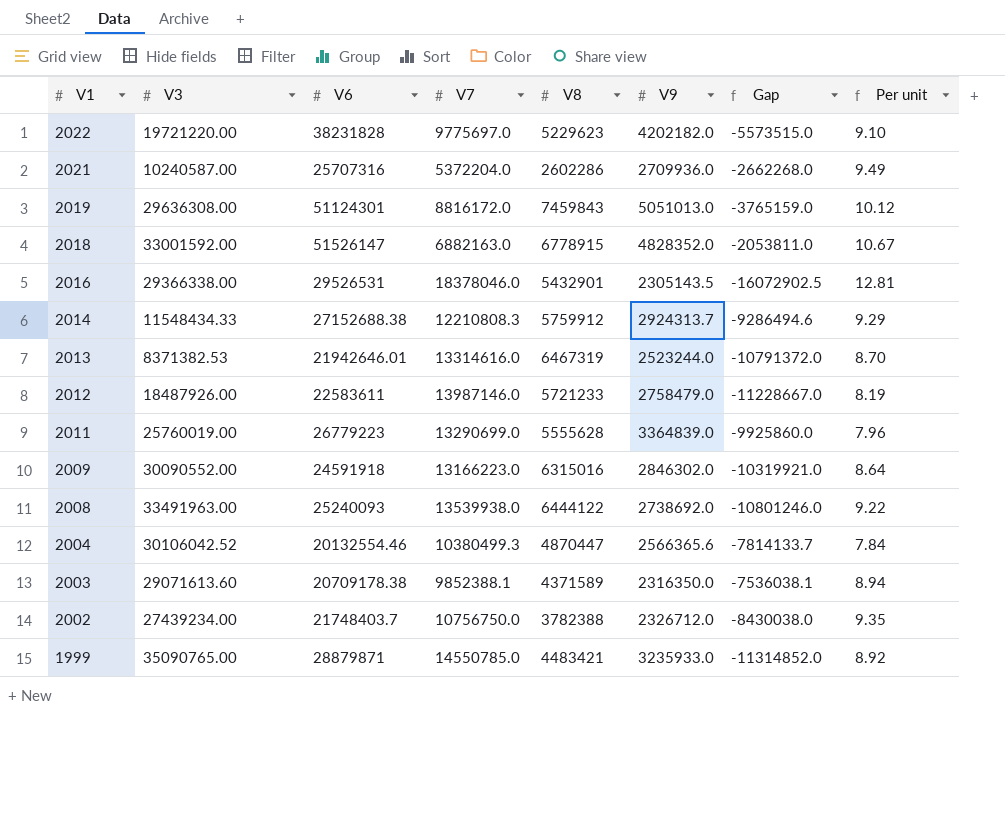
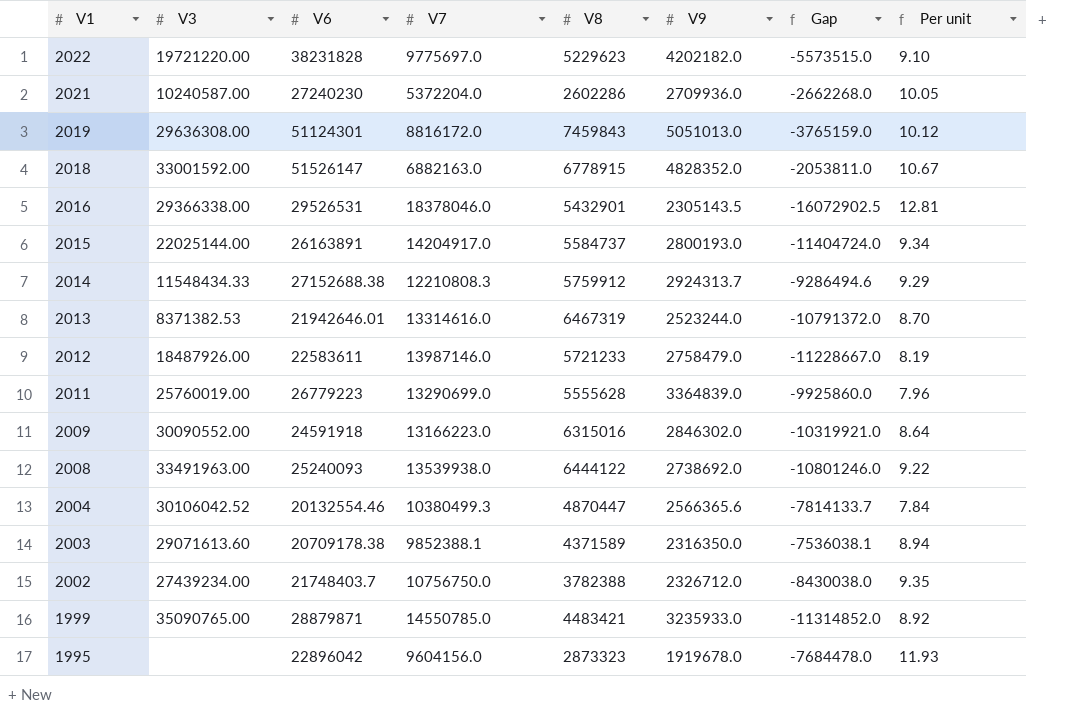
2021 | V6: 25707316 -> 27240230
2021 | Per unit: 9.49 -> 10.05
row 2015: none -> 22025144.00 | 26163891 | 14204917.0 | 5584737 | 2800193.0 | -11404724.0 | 9.34
row 1995: none -> none | 22896042 | 9604156.0 | 2873323 | 1919678.0 | -7684478.0 | 11.93

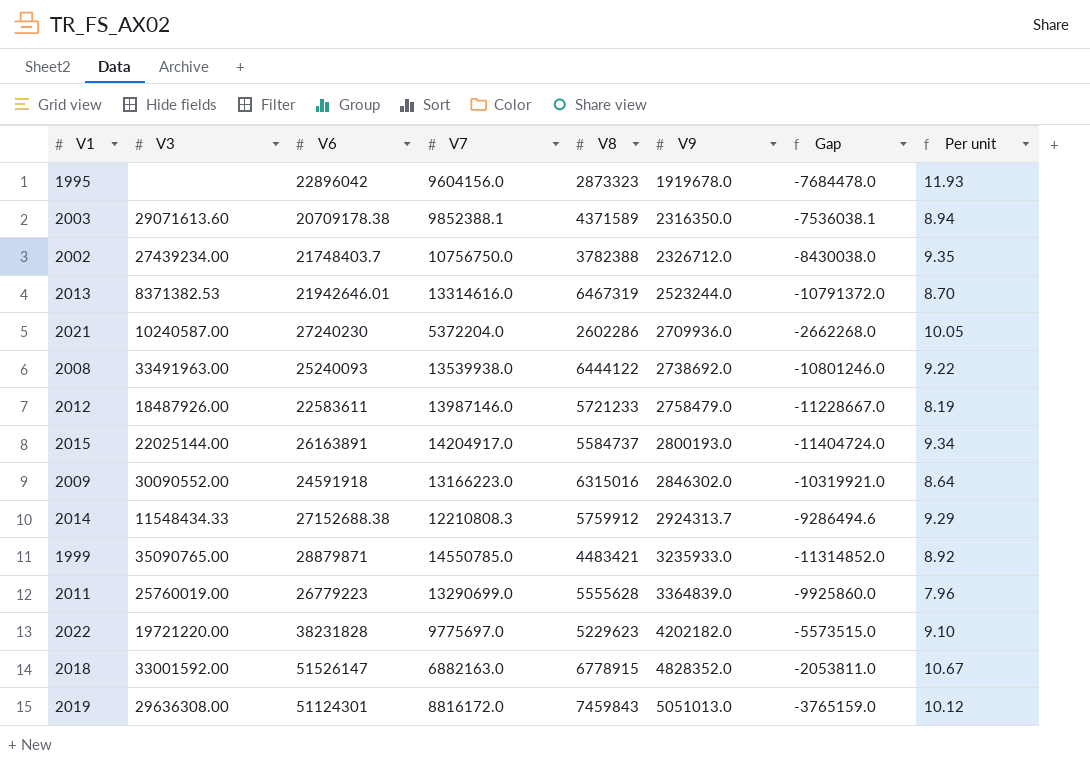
row order: V1 descending -> V9 ascending
row 2016: 29366338.00 | 29526531 | 18378046.0 | 5432901 | 2305143.5 | -16072902.5 | 12.81 -> none
row 2004: 30106042.52 | 20132554.46 | 10380499.3 | 4870447 | 2566365.6 | -7814133.7 | 7.84 -> none

